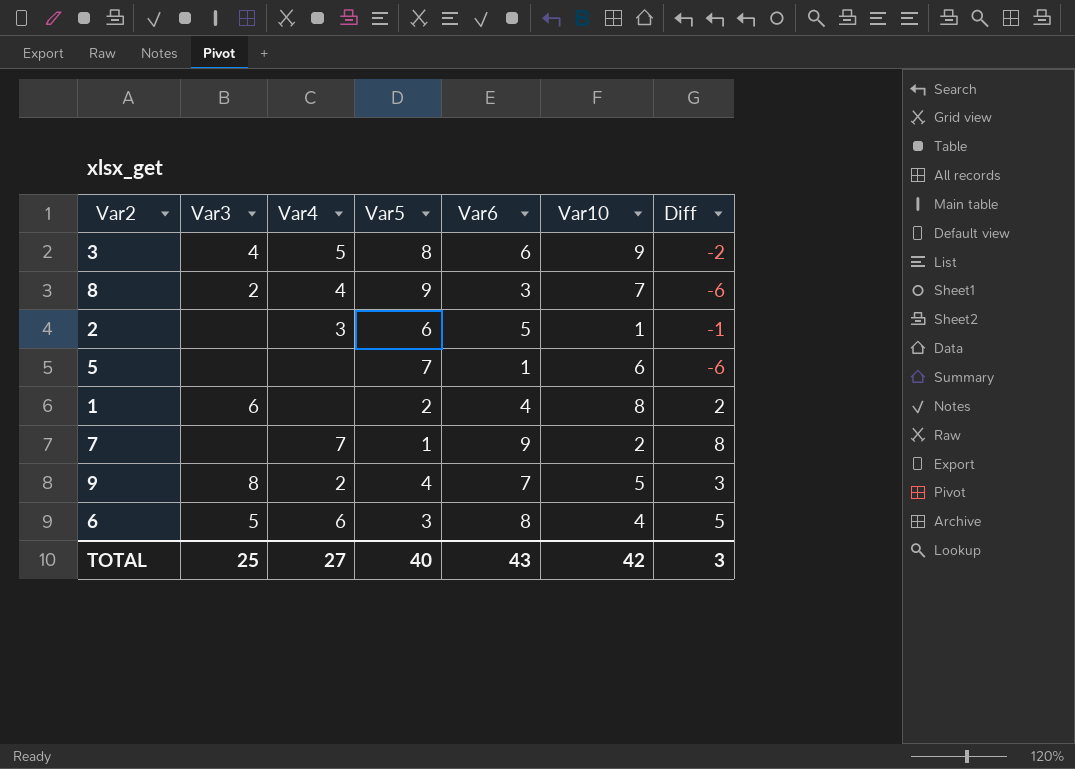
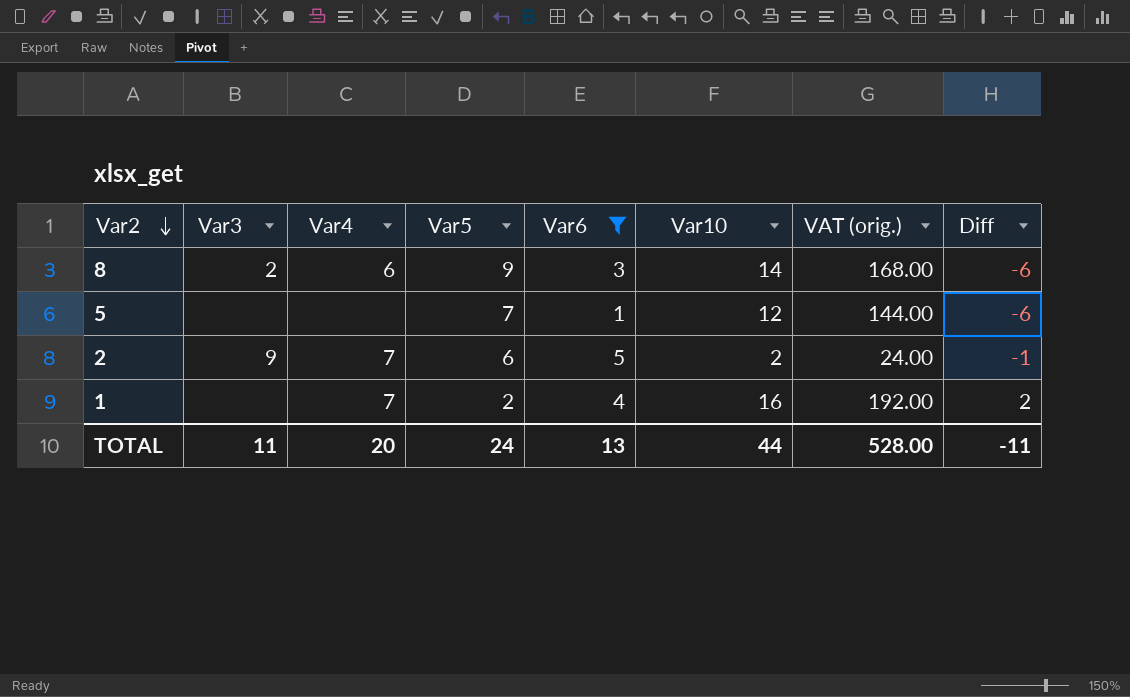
filter: none -> Var6 <= 5
row order: none -> Var2 descending
column VAT (orig.) | formula: none -> [Var10] * 12
8 | Var4: 4 -> 6
8 | Var10: 7 -> 14
5 | Var10: 6 -> 12
2 | Var3: none -> 9
2 | Var4: 3 -> 7
2 | Var10: 1 -> 2
1 | Var3: 6 -> none
1 | Var4: none -> 7
1 | Var10: 8 -> 16
TOTAL | Var3: 25 -> 11
TOTAL | Var4: 27 -> 20
TOTAL | Var5: 40 -> 24
TOTAL | Var6: 43 -> 13
TOTAL | Var10: 42 -> 44
TOTAL | Diff: 3 -> -11

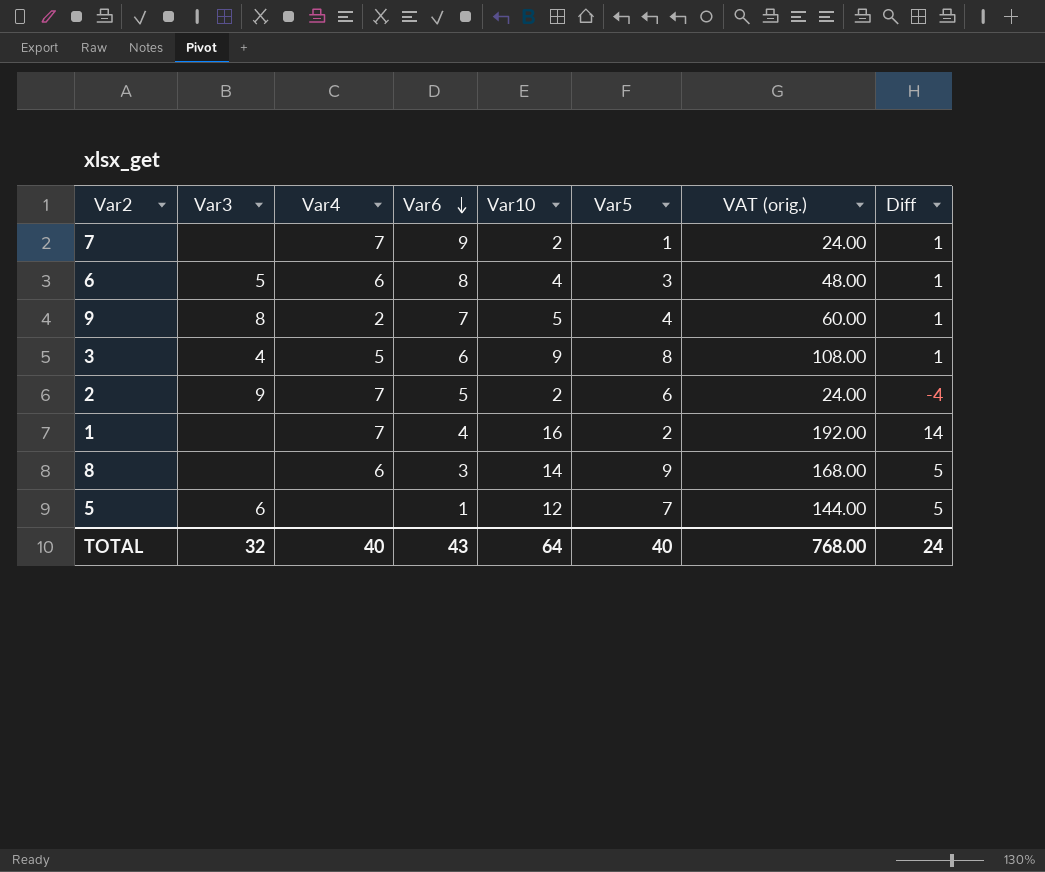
filter: Var6 <= 5 -> none
row order: Var2 descending -> Var6 descending
column Var5 | position: 4 -> 6
column Diff | formula: [Var6] - [Var5] -> [Var10] - [Var5]
8 | Var3: 2 -> none
5 | Var3: none -> 6
TOTAL | Var3: 11 -> 32
TOTAL | Var4: 20 -> 40
TOTAL | Var6: 13 -> 43
TOTAL | Var10: 44 -> 64
TOTAL | Var5: 24 -> 40
TOTAL | VAT (orig.): 528.00 -> 768.00
TOTAL | Diff: -11 -> 24

